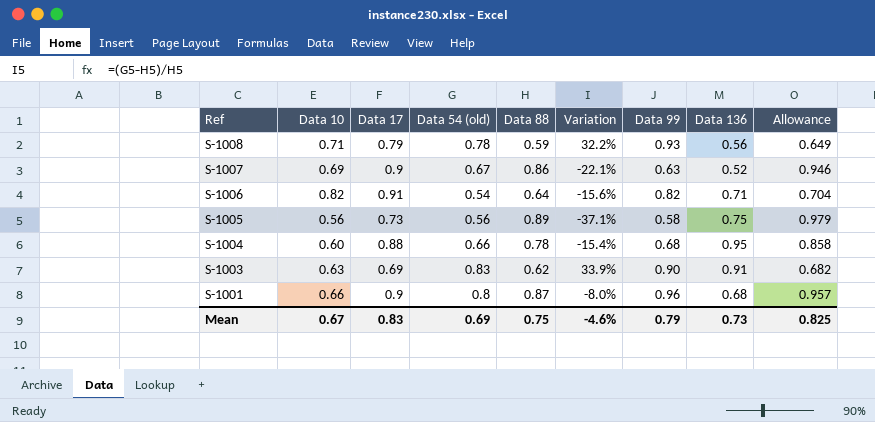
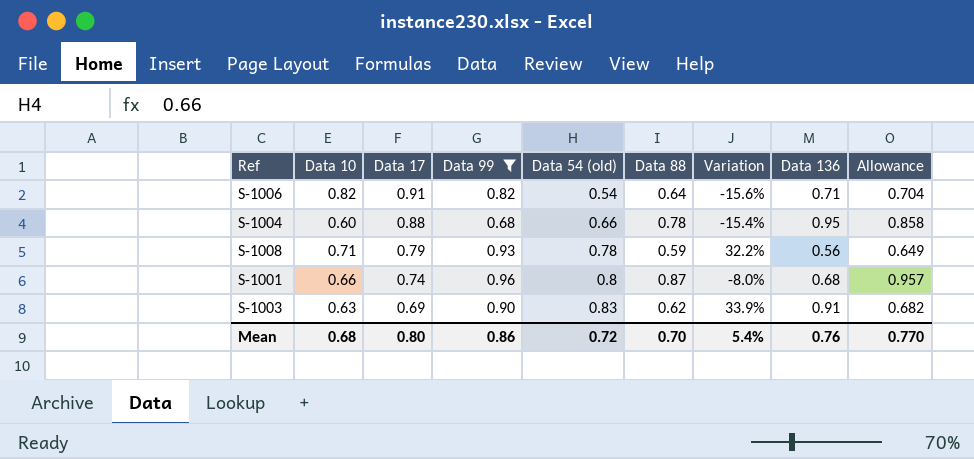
filter: none -> Data 99 >= 0.68
row order: Ref descending -> Data 17 descending
column Data 99 | position: 7 -> 4
S-1001 | Data 17: 0.9 -> 0.74
Mean | Data 10: 0.67 -> 0.68
Mean | Data 17: 0.83 -> 0.80
Mean | Data 99: 0.79 -> 0.86
Mean | Data 54 (old): 0.69 -> 0.72
Mean | Data 88: 0.75 -> 0.70
Mean | Variation: -4.6% -> 5.4%
Mean | Data 136: 0.73 -> 0.76
Mean | Allowance: 0.825 -> 0.770

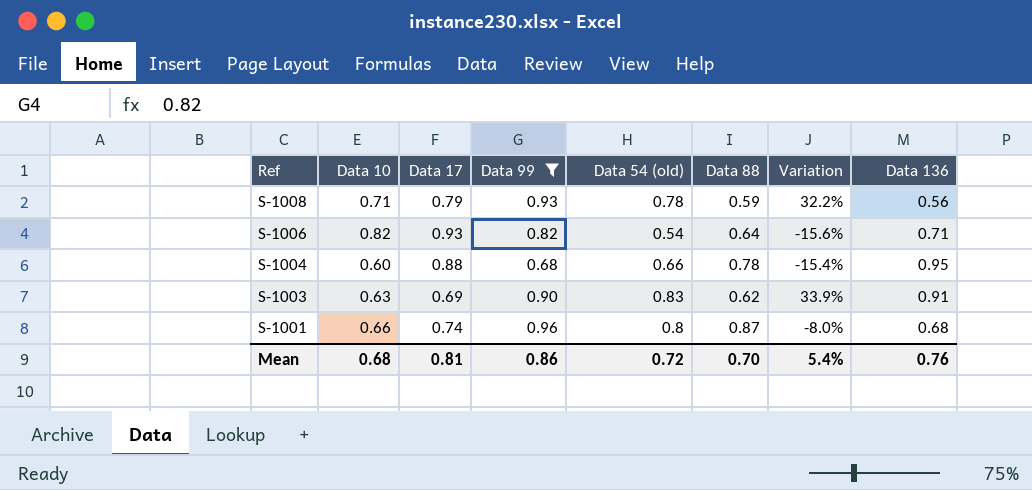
row order: Data 17 descending -> Ref descending
column Allowance | formula: [Data 88] * 1.1 -> none
S-1006 | Data 17: 0.91 -> 0.93
Mean | Data 17: 0.80 -> 0.81

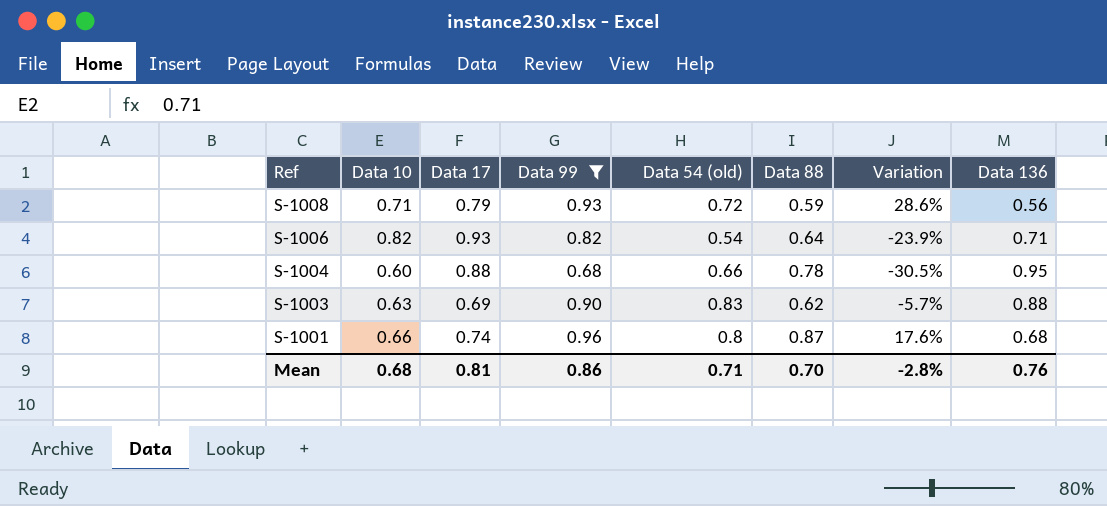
column Variation | formula: ([Data 54 (old)] - [Data 88]) / [Data 88] -> ([Data 54 (old)] - [Data 136]) / [Data 136]
S-1008 | Data 54 (old): 0.78 -> 0.72
S-1003 | Data 136: 0.91 -> 0.88
Mean | Data 54 (old): 0.72 -> 0.71
Mean | Variation: 5.4% -> -2.8%

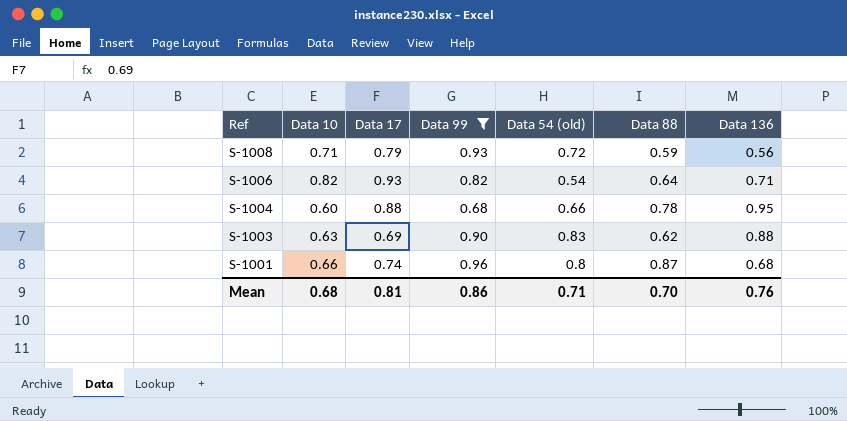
column Variation | formula: ([Data 54 (old)] - [Data 136]) / [Data 136] -> none

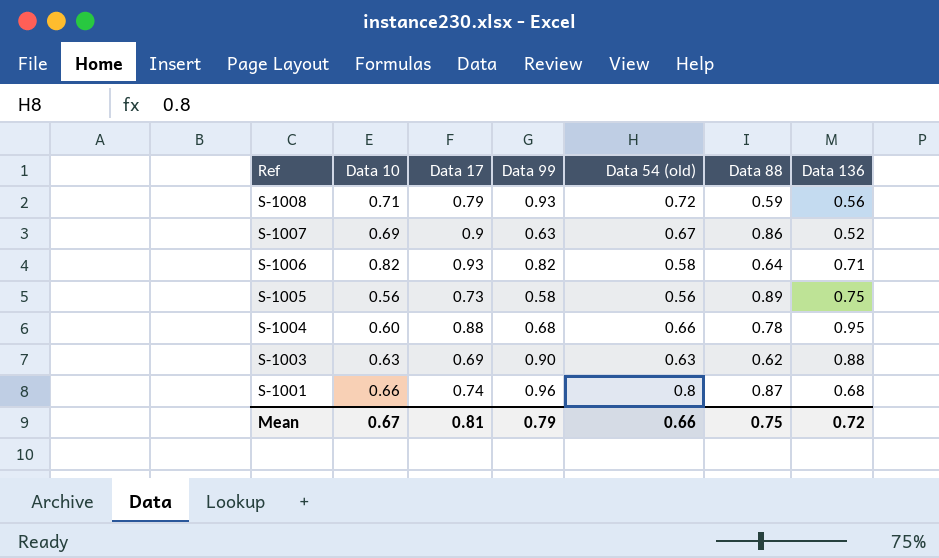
filter: Data 99 >= 0.68 -> none
S-1006 | Data 54 (old): 0.54 -> 0.58
S-1003 | Data 54 (old): 0.83 -> 0.63
Mean | Data 10: 0.68 -> 0.67
Mean | Data 99: 0.86 -> 0.79
Mean | Data 54 (old): 0.71 -> 0.66
Mean | Data 88: 0.70 -> 0.75
Mean | Data 136: 0.76 -> 0.72

